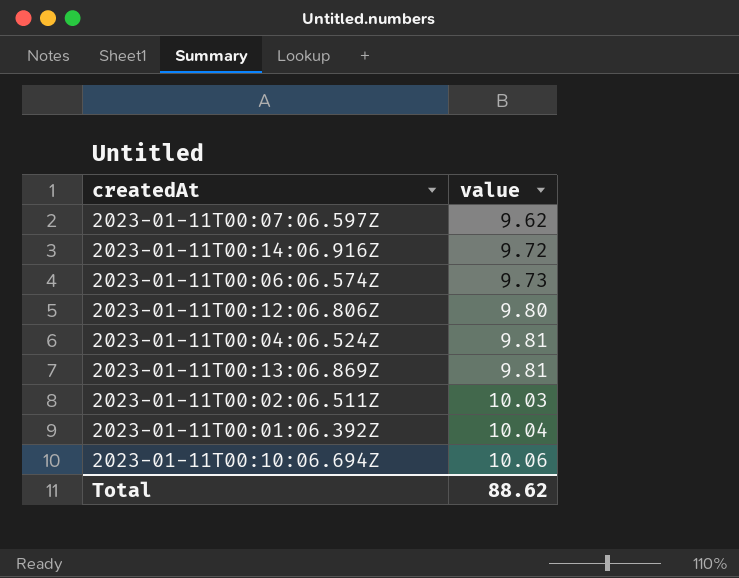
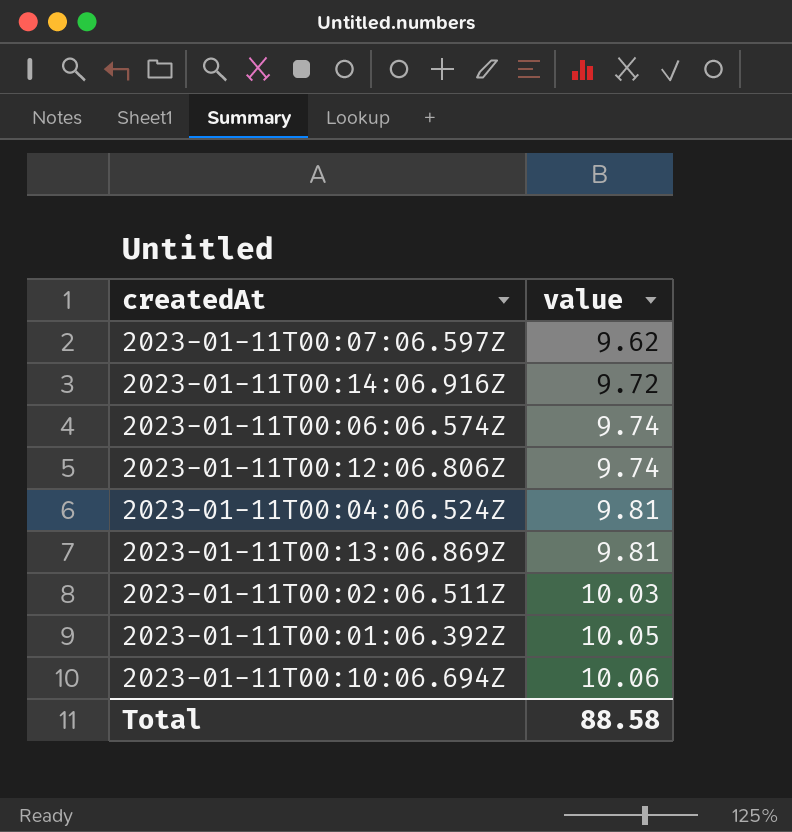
2023-01-11T00:06:06.574Z | value: 9.73 -> 9.74
2023-01-11T00:12:06.806Z | value: 9.80 -> 9.74
2023-01-11T00:01:06.392Z | value: 10.04 -> 10.05
Total | value: 88.62 -> 88.58

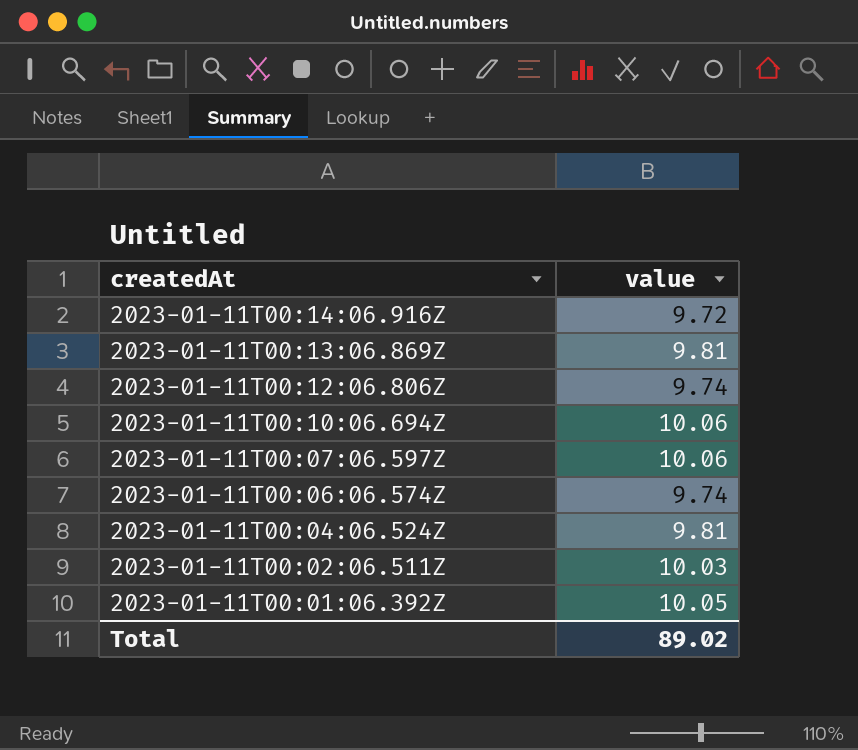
row order: value ascending -> createdAt descending
2023-01-11T00:07:06.597Z | value: 9.62 -> 10.06
Total | value: 88.58 -> 89.02

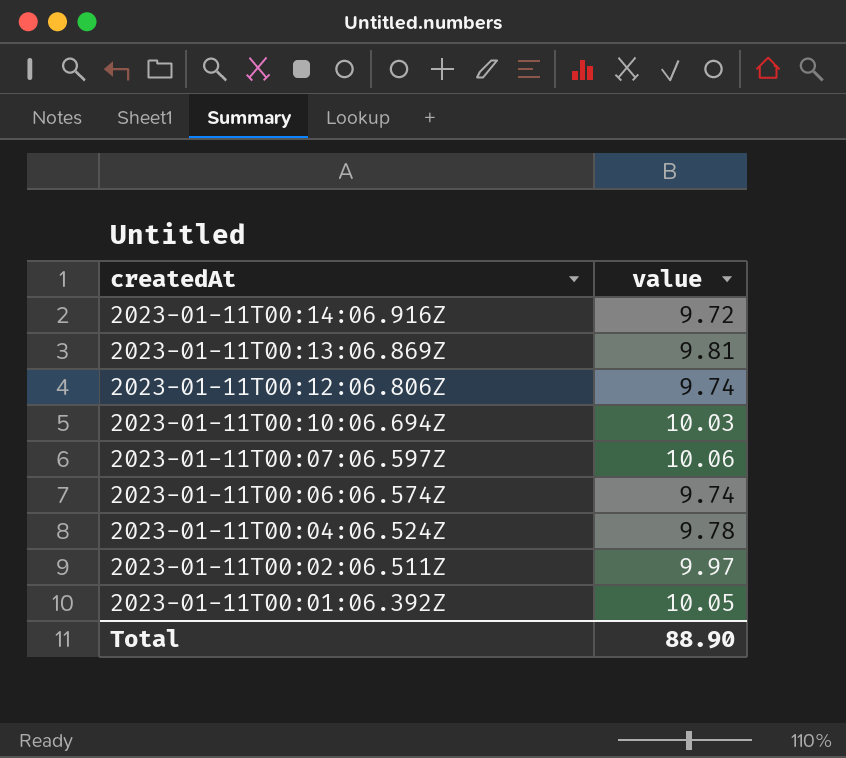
2023-01-11T00:10:06.694Z | value: 10.06 -> 10.03
2023-01-11T00:04:06.524Z | value: 9.81 -> 9.78
2023-01-11T00:02:06.511Z | value: 10.03 -> 9.97
Total | value: 89.02 -> 88.90

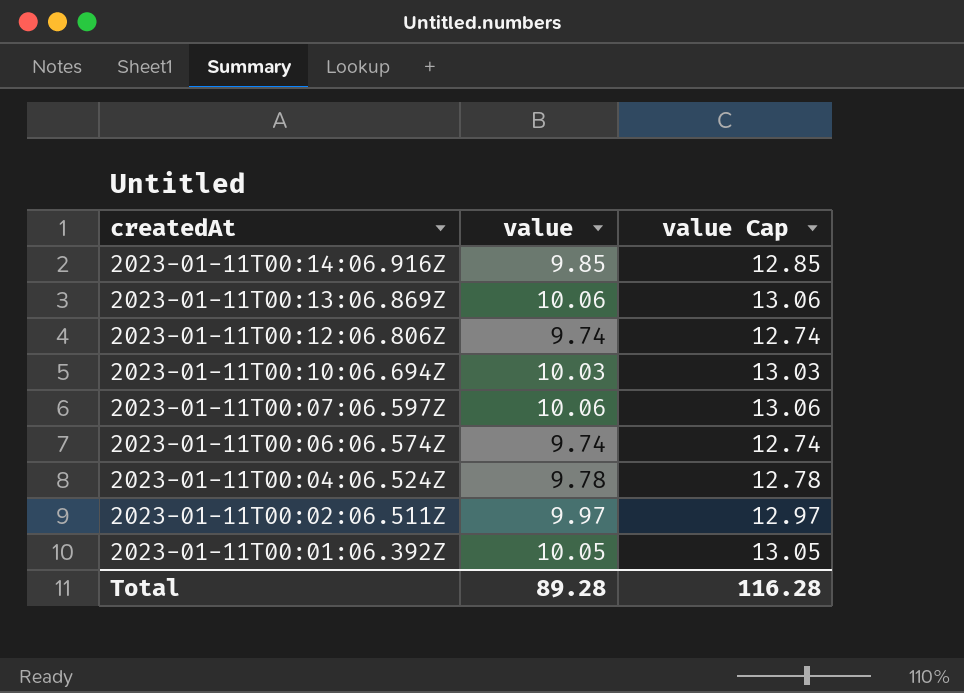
column value Cap | formula: none -> [value] + 3
2023-01-11T00:14:06.916Z | value: 9.72 -> 9.85
2023-01-11T00:13:06.869Z | value: 9.81 -> 10.06
Total | value: 88.90 -> 89.28

